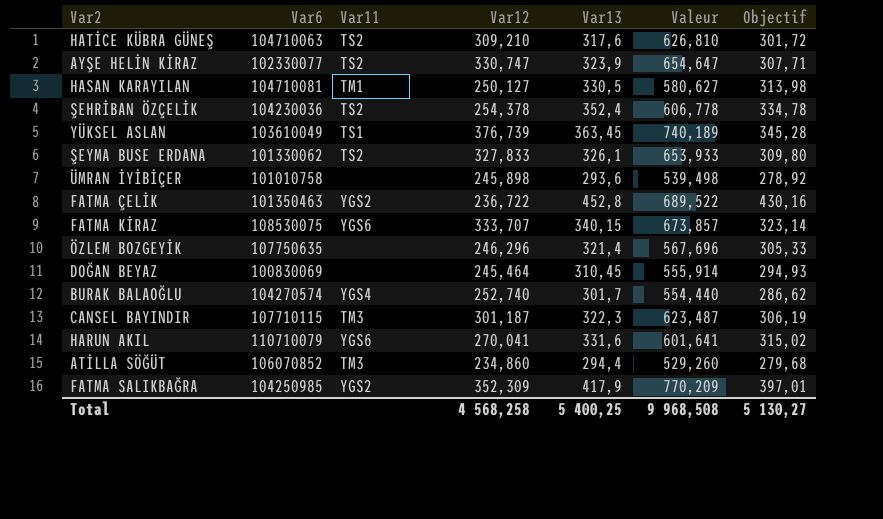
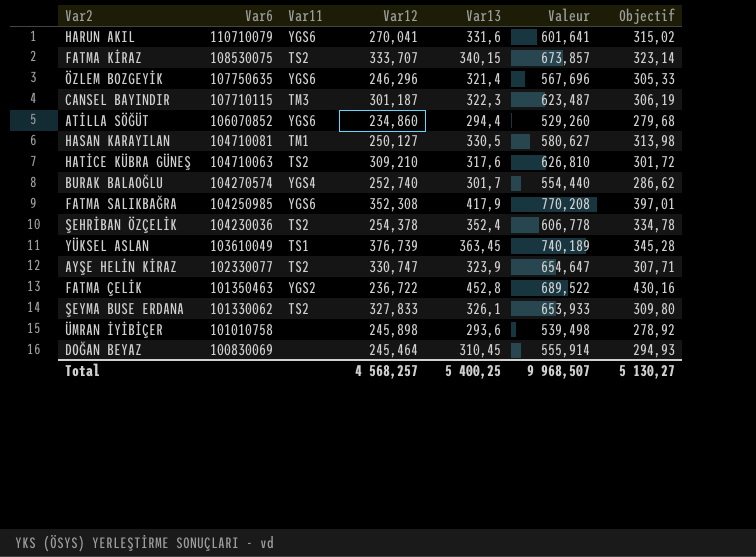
row order: none -> Var6 descending
FATMA KİRAZ | Var11: YGS6 -> TS2
ÖZLEM BOZGEYİK | Var11: none -> YGS6
ATİLLA SÖĞÜT | Var11: TM3 -> YGS6
FATMA SALIKBAĞRA | Var11: YGS2 -> YGS6
FATMA SALIKBAĞRA | Var12: 352,309 -> 352,308
FATMA SALIKBAĞRA | Valeur: 770,209 -> 770,208
Total | Var12: 4 568,258 -> 4 568,257
Total | Valeur: 9 968,508 -> 9 968,507

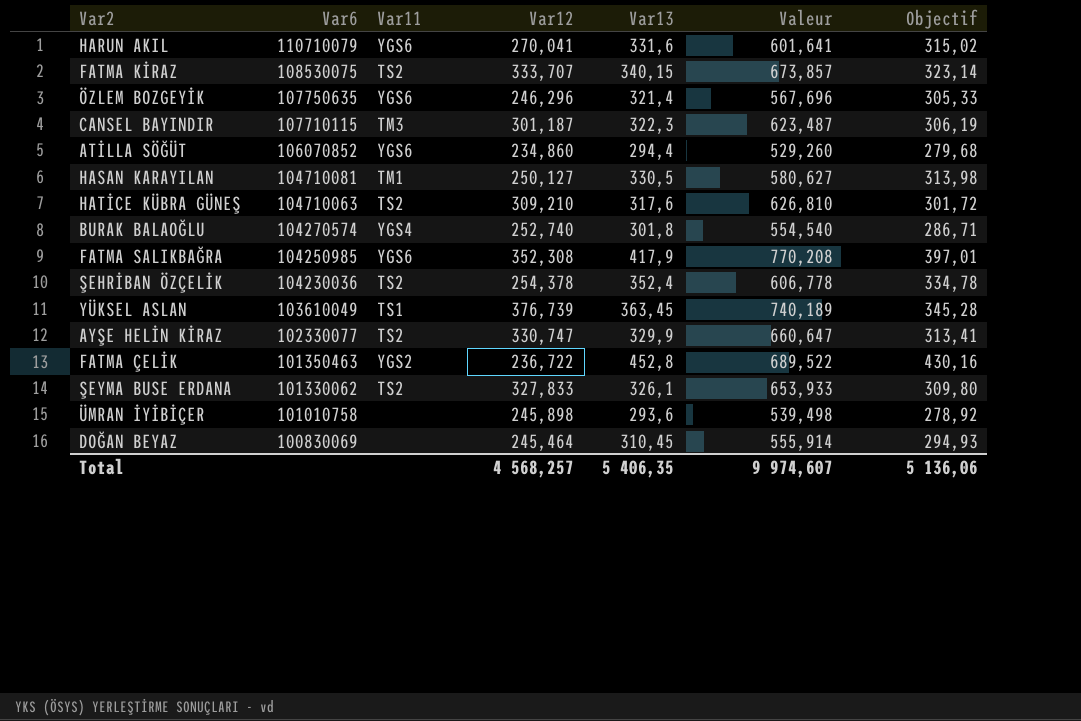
BURAK BALAOĞLU | Var13: 301,7 -> 301,8
BURAK BALAOĞLU | Valeur: 554,440 -> 554,540
BURAK BALAOĞLU | Objectif: 286,62 -> 286,71
AYŞE HELİN KİRAZ | Var13: 323,9 -> 329,9
AYŞE HELİN KİRAZ | Valeur: 654,647 -> 660,647
AYŞE HELİN KİRAZ | Objectif: 307,71 -> 313,41
Total | Var13: 5 400,25 -> 5 406,35
Total | Valeur: 9 968,507 -> 9 974,607
Total | Objectif: 5 130,27 -> 5 136,06

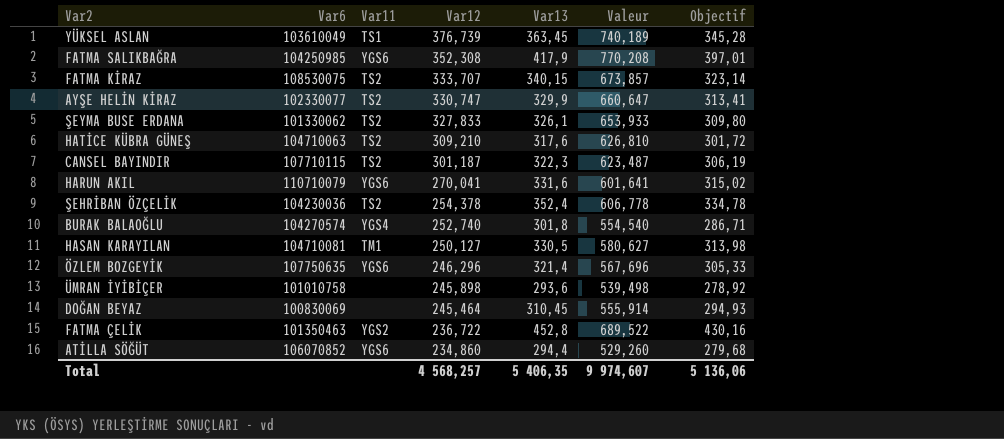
row order: Var6 descending -> Var12 descending
CANSEL BAYINDIR | Var11: TM3 -> TS2

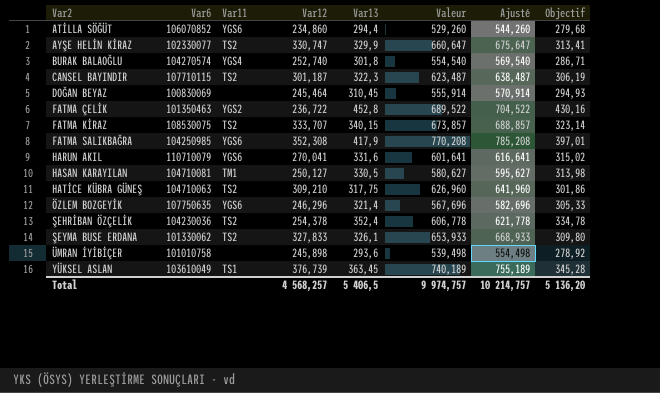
row order: Var12 descending -> Var2 ascending
column Ajusté | formula: none -> [Valeur] + 15
HATİCE KÜBRA GÜNEŞ | Var13: 317,6 -> 317,75
HATİCE KÜBRA GÜNEŞ | Valeur: 626,810 -> 626,960
HATİCE KÜBRA GÜNEŞ | Objectif: 301,72 -> 301,86
Total | Var13: 5 406,35 -> 5 406,5
Total | Valeur: 9 974,607 -> 9 974,757
Total | Objectif: 5 136,06 -> 5 136,20

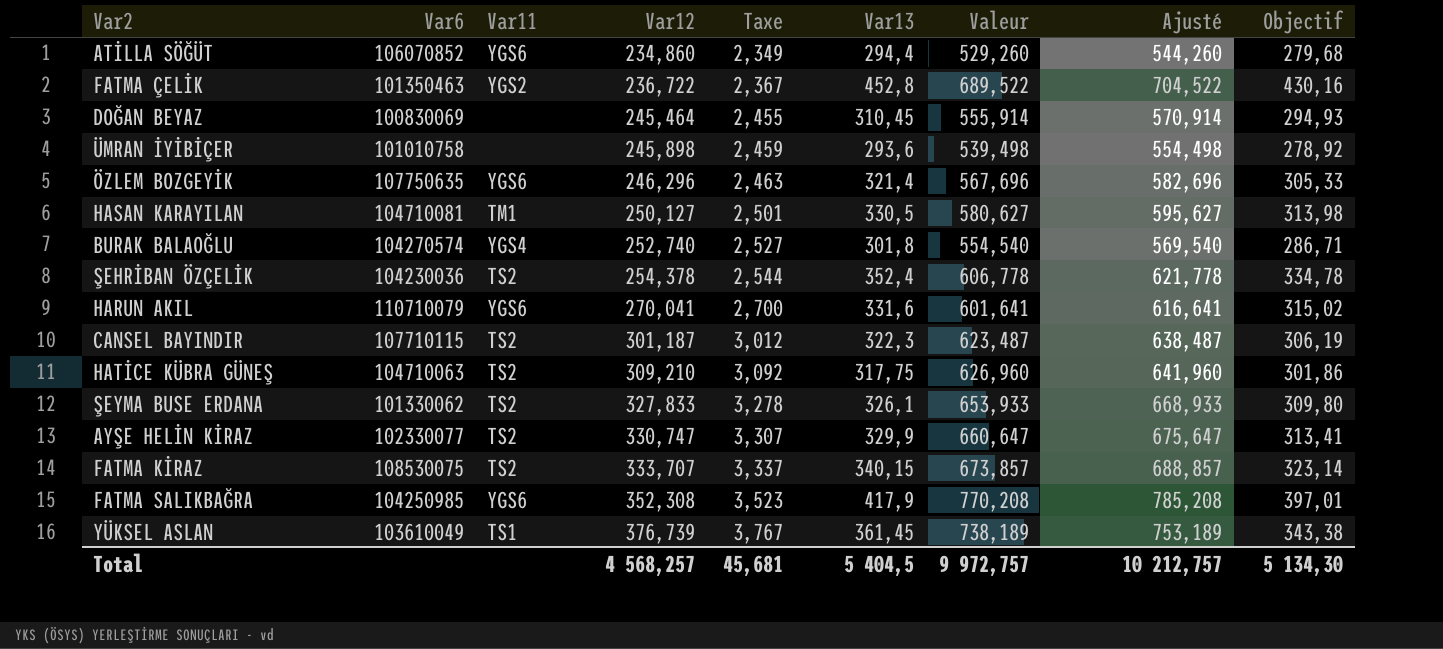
row order: Var2 ascending -> Var12 ascending
column Taxe | formula: none -> [Var12] * 0,01
YÜKSEL ASLAN | Var13: 363,45 -> 361,45
YÜKSEL ASLAN | Valeur: 740,189 -> 738,189
YÜKSEL ASLAN | Ajusté: 755,189 -> 753,189
YÜKSEL ASLAN | Objectif: 345,28 -> 343,38
Total | Var13: 5 406,5 -> 5 404,5
Total | Valeur: 9 974,757 -> 9 972,757
Total | Ajusté: 10 214,757 -> 10 212,757
Total | Objectif: 5 136,20 -> 5 134,30

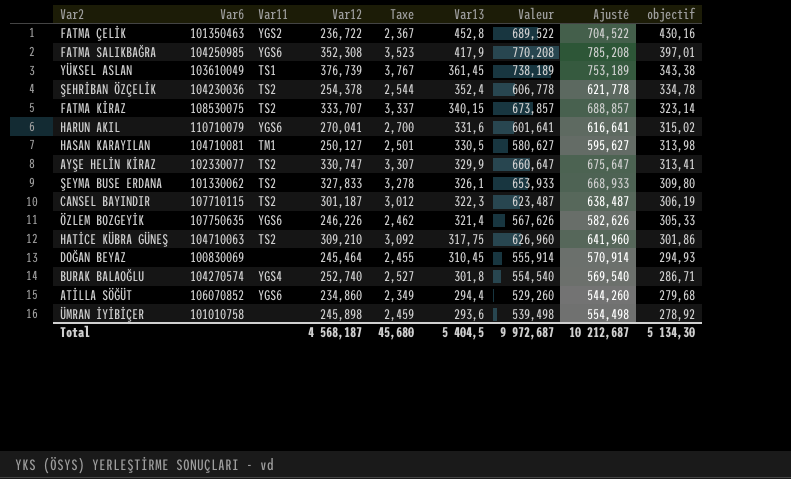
row order: Var12 ascending -> Var13 descending
column name: Objectif -> objectif
ÖZLEM BOZGEYİK | Var12: 246,296 -> 246,226
ÖZLEM BOZGEYİK | Taxe: 2,463 -> 2,462
ÖZLEM BOZGEYİK | Valeur: 567,696 -> 567,626
ÖZLEM BOZGEYİK | Ajusté: 582,696 -> 582,626
Total | Var12: 4 568,257 -> 4 568,187
Total | Taxe: 45,681 -> 45,680
Total | Valeur: 9 972,757 -> 9 972,687
Total | Ajusté: 10 212,757 -> 10 212,687

